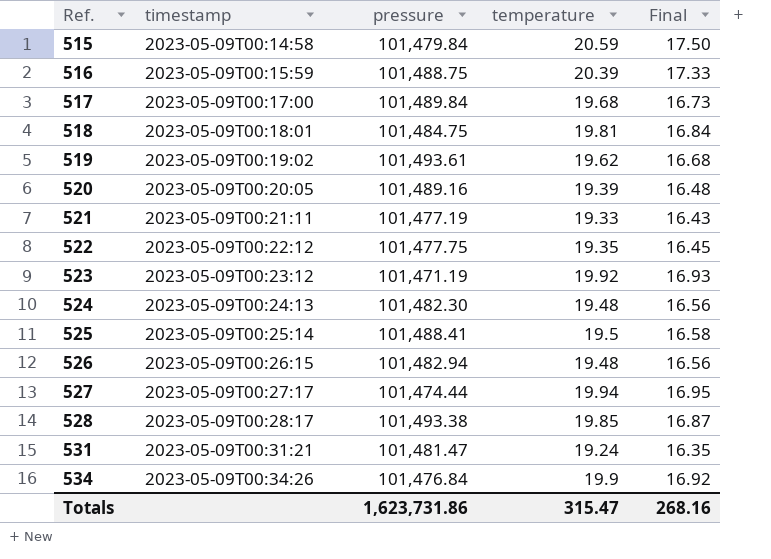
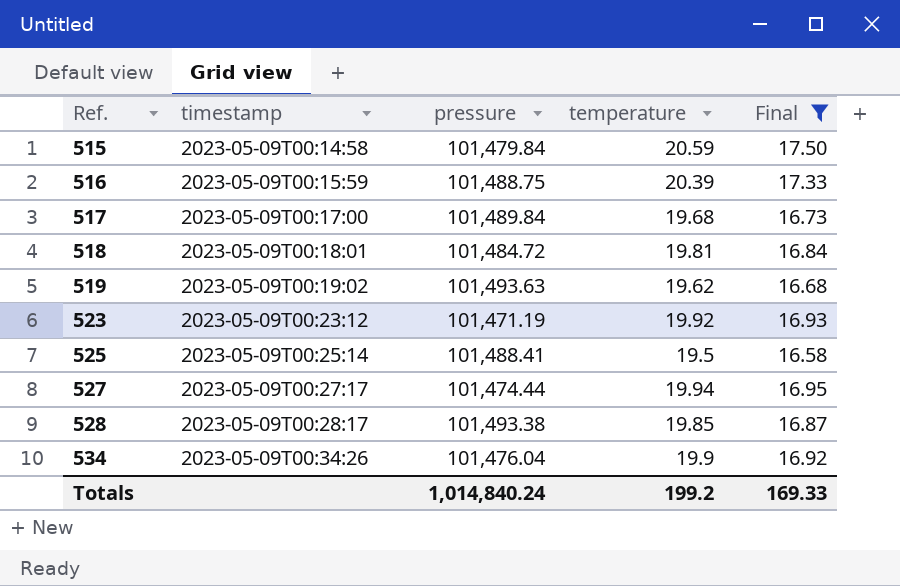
filter: none -> Final >= 16.58
518 | pressure: 101,484.75 -> 101,484.72
519 | pressure: 101,493.61 -> 101,493.63
534 | pressure: 101,476.84 -> 101,476.04
Totals | pressure: 1,623,731.86 -> 1,014,840.24
Totals | temperature: 315.47 -> 199.2
Totals | Final: 268.16 -> 169.33

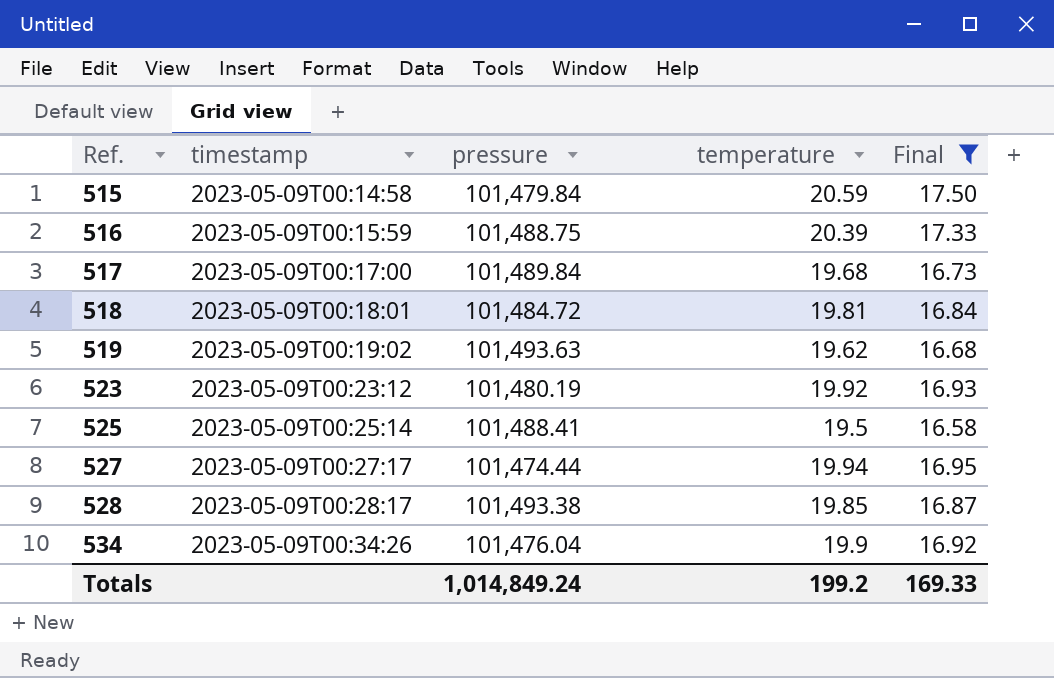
523 | pressure: 101,471.19 -> 101,480.19
Totals | pressure: 1,014,840.24 -> 1,014,849.24

